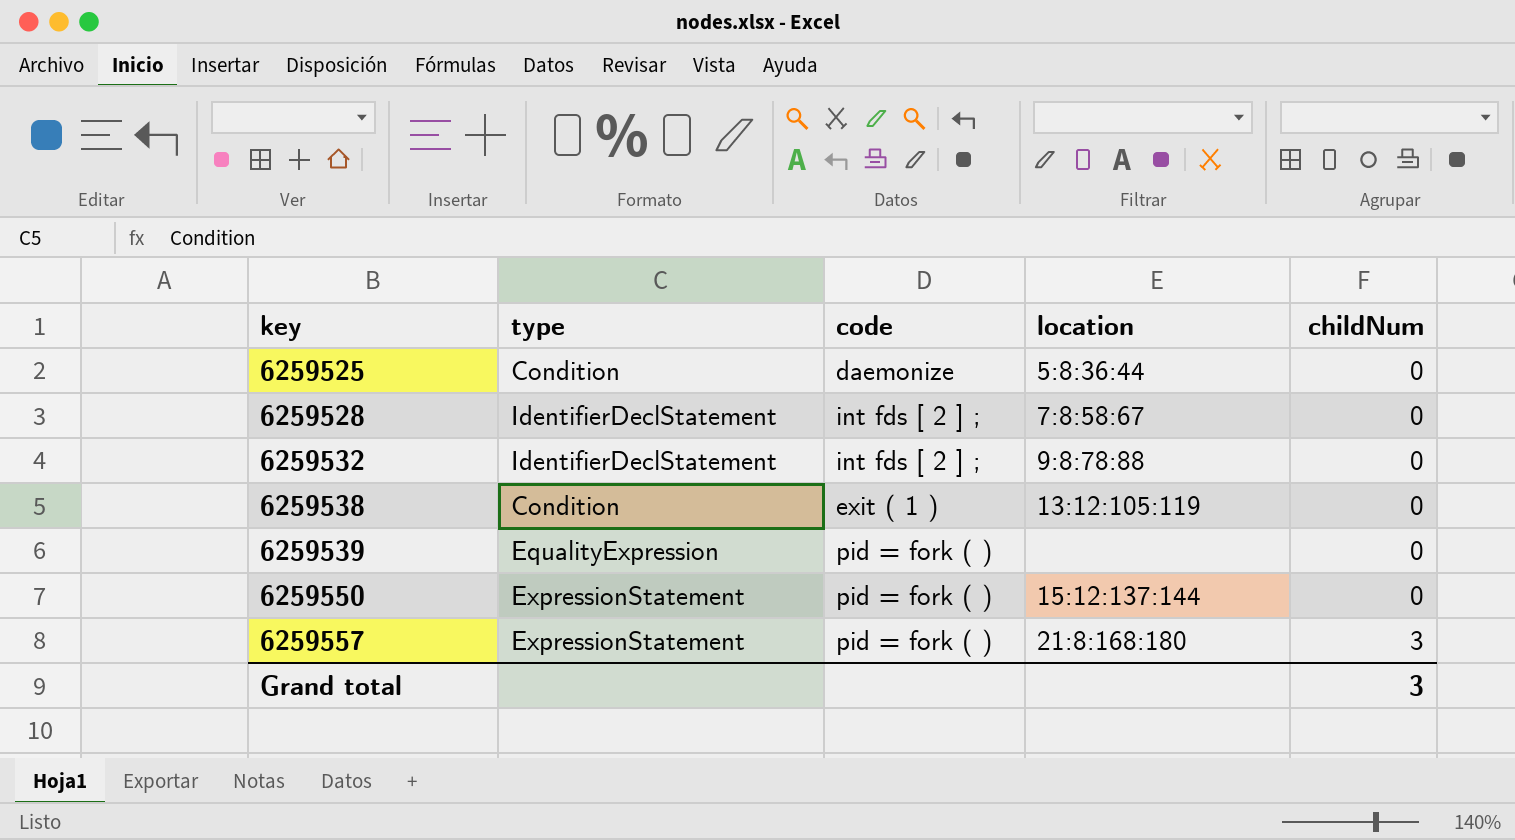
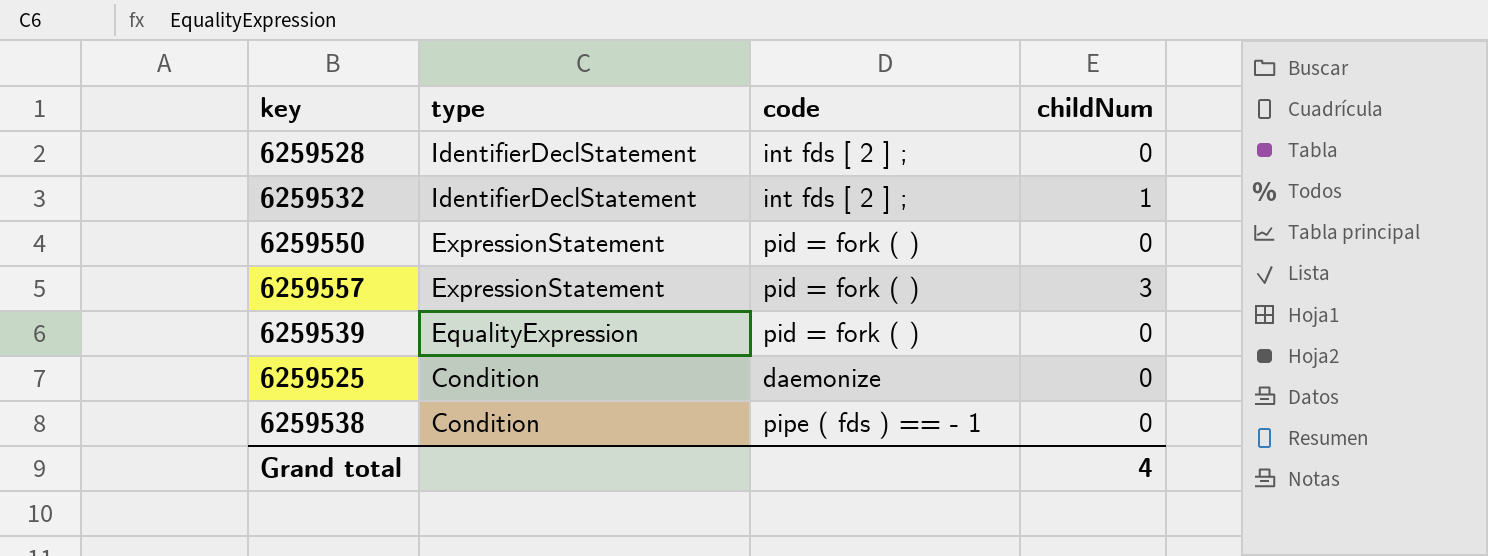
row order: key ascending -> type descending
column location | position: 4 -> none
6259532 | childNum: 0 -> 1
6259538 | code: exit ( 1 ) -> pipe ( fds ) == - 1
Grand total | childNum: 3 -> 4

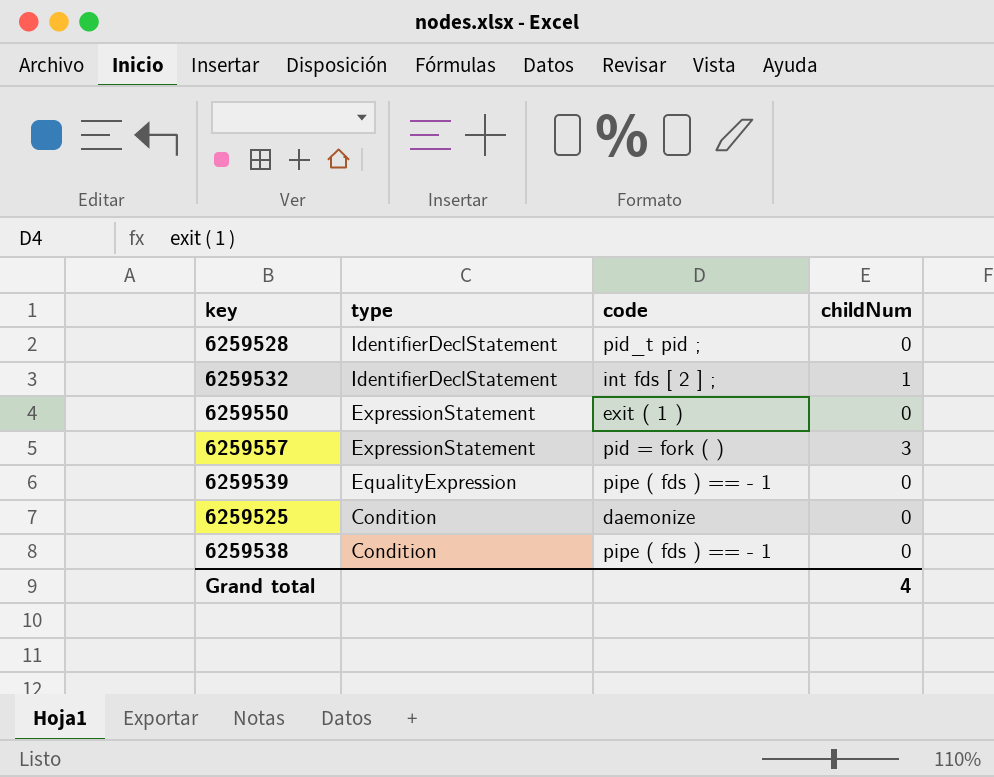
6259528 | code: int fds [ 2 ] ; -> pid_t pid ;
6259550 | code: pid = fork ( ) -> exit ( 1 )
6259539 | code: pid = fork ( ) -> pipe ( fds ) == - 1

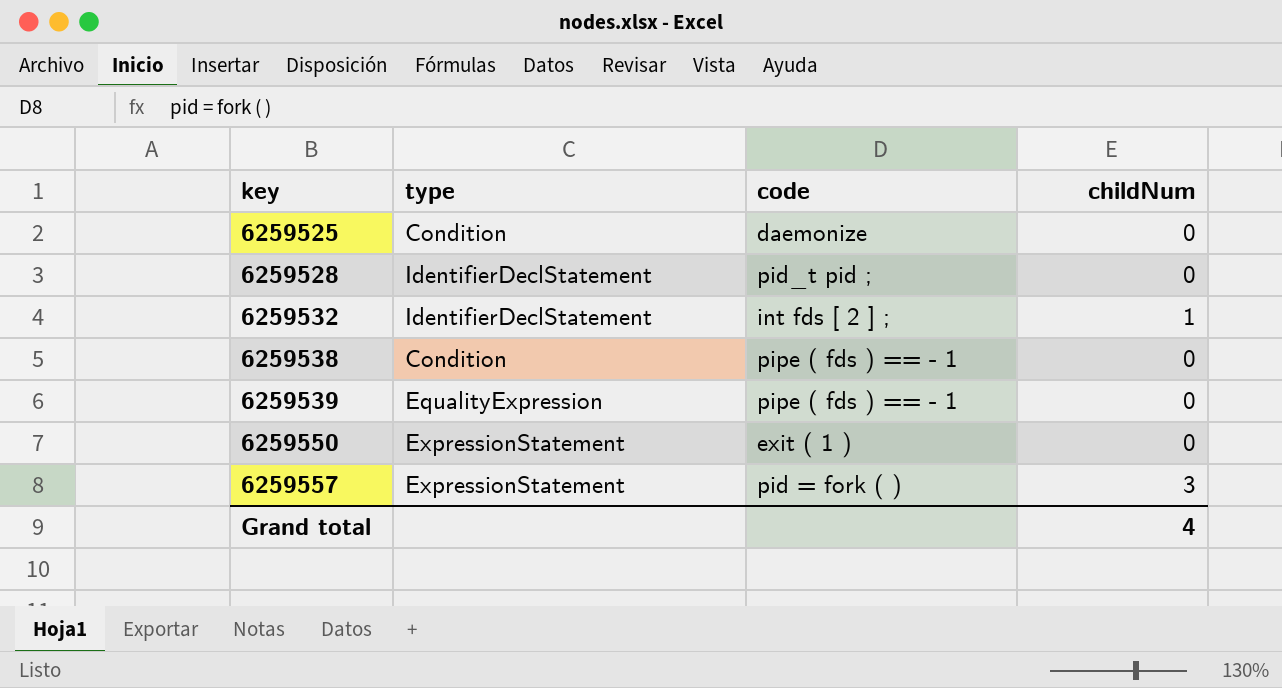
row order: type descending -> key ascending

